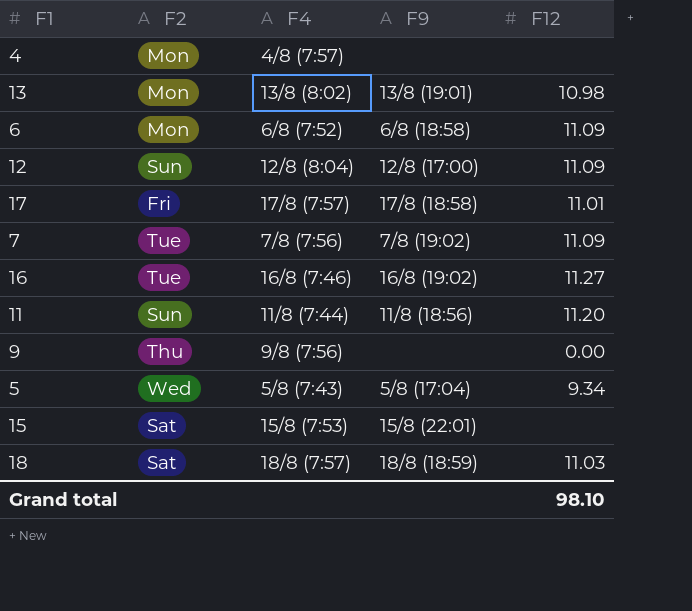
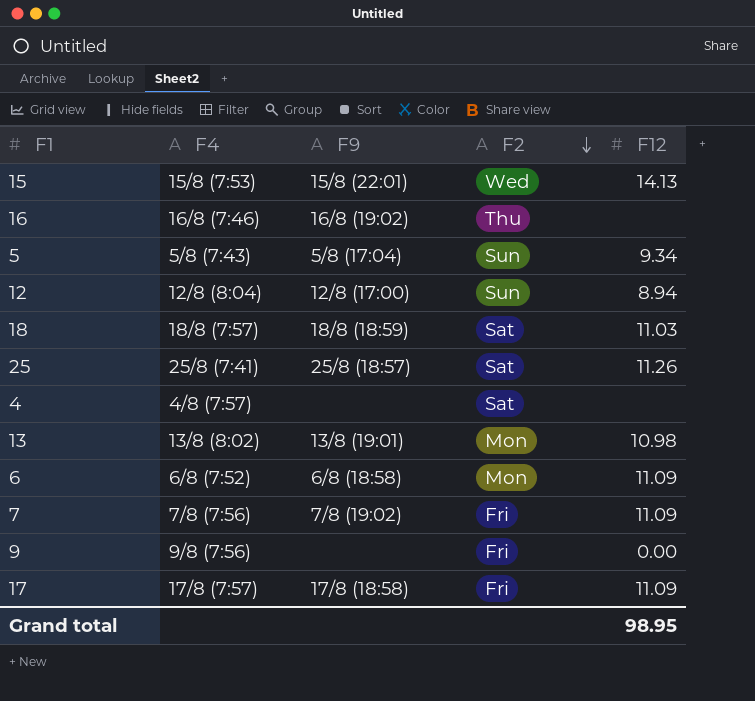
row order: none -> F2 descending
column F2 | position: 2 -> 4
row 11: Sun | 11/8 (7:44) | 11/8 (18:56) | 11.20 -> none
15 | F2: Sat -> Wed
15 | F12: none -> 14.13
16 | F2: Tue -> Thu
16 | F12: 11.27 -> none
5 | F2: Wed -> Sun
12 | F12: 11.09 -> 8.94
row 25: none -> 25/8 (7:41) | 25/8 (18:57) | Sat | 11.26
4 | F2: Mon -> Sat
7 | F2: Tue -> Fri
9 | F2: Thu -> Fri
17 | F12: 11.01 -> 11.09
Grand total | F12: 98.10 -> 98.95

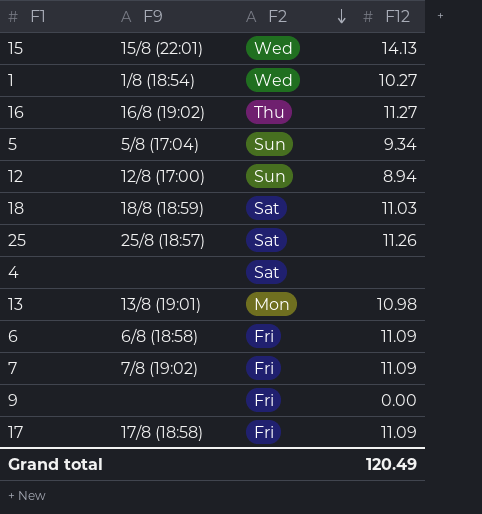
column F4 | position: 2 -> none
row 1: none -> 1/8 (18:54) | Wed | 10.27
16 | F12: none -> 11.27
6 | F2: Mon -> Fri
Grand total | F12: 98.95 -> 120.49

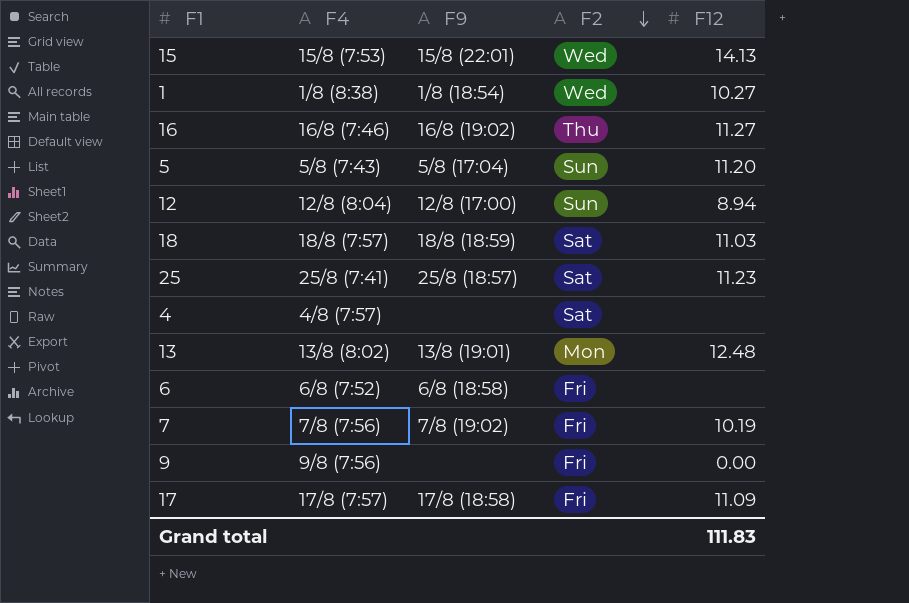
column F4 | position: none -> 2
5 | F12: 9.34 -> 11.20
25 | F12: 11.26 -> 11.23
13 | F12: 10.98 -> 12.48
6 | F12: 11.09 -> none
7 | F12: 11.09 -> 10.19
Grand total | F12: 120.49 -> 111.83

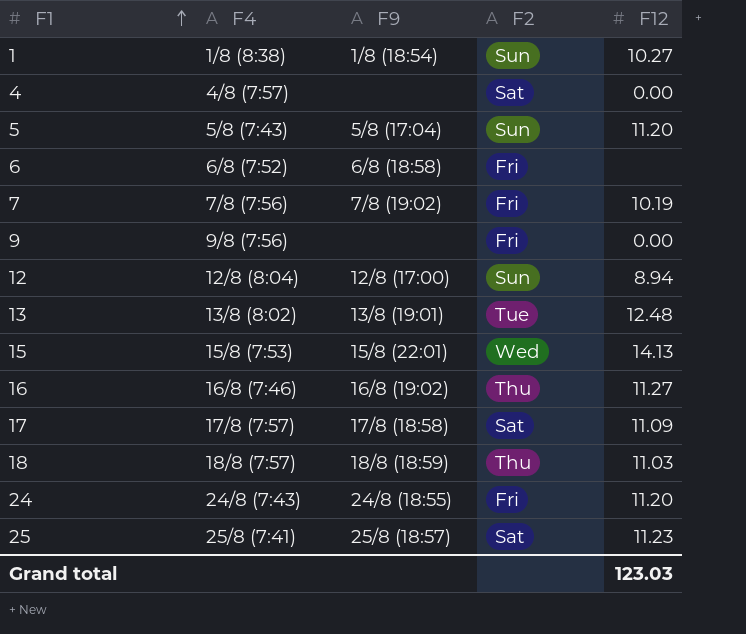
row order: F2 descending -> F1 ascending
1 | F2: Wed -> Sun
4 | F12: none -> 0.00
13 | F2: Mon -> Tue
17 | F2: Fri -> Sat
18 | F2: Sat -> Thu
row 24: none -> 24/8 (7:43) | 24/8 (18:55) | Fri | 11.20
Grand total | F12: 111.83 -> 123.03

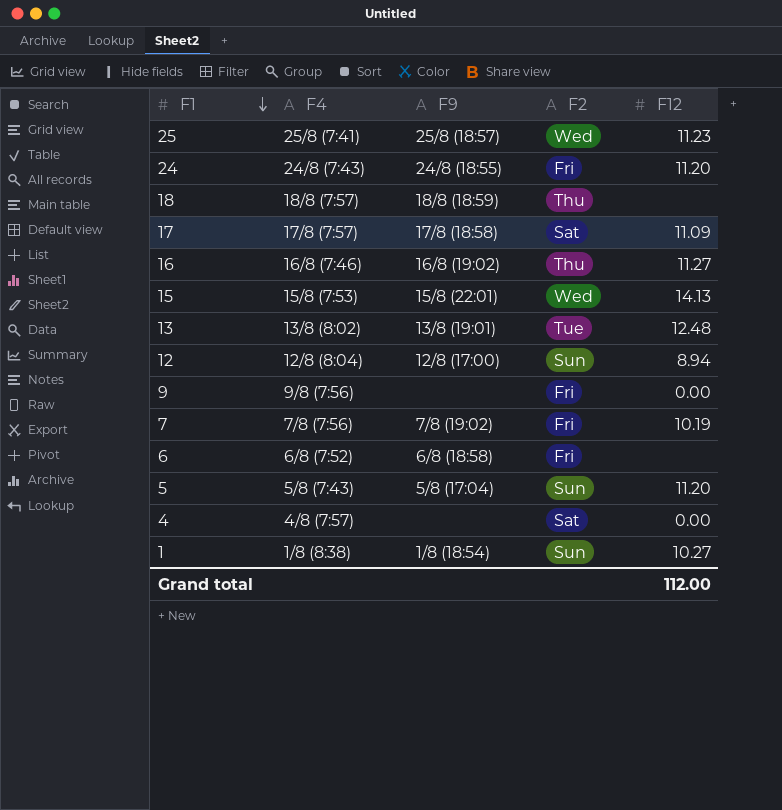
row order: F1 ascending -> F1 descending
25 | F2: Sat -> Wed
18 | F12: 11.03 -> none
Grand total | F12: 123.03 -> 112.00

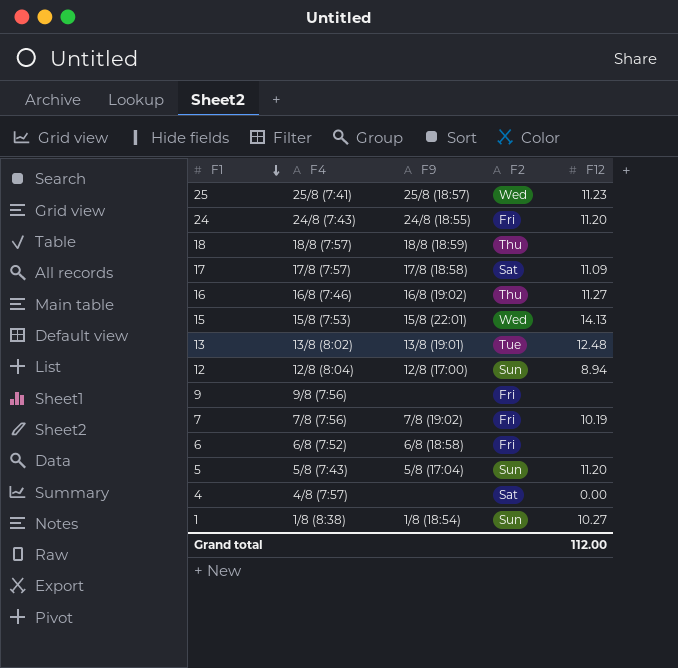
9 | F12: 0.00 -> none

